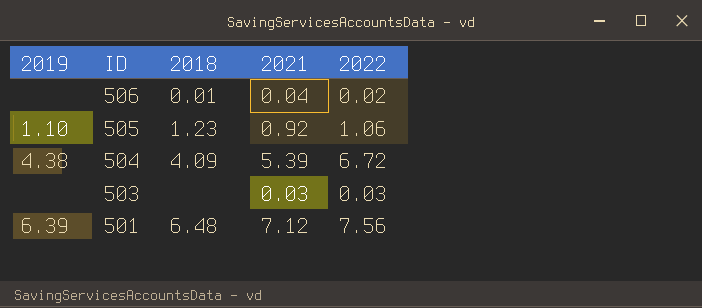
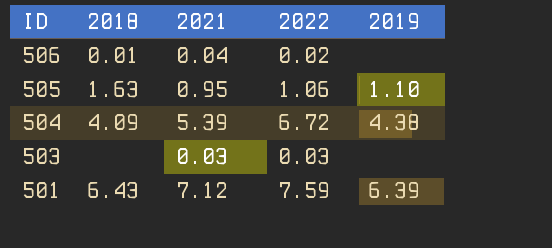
column 2019 | position: 1 -> 5
505 | 2018: 1.23 -> 1.63
505 | 2021: 0.92 -> 0.95
501 | 2018: 6.48 -> 6.43
501 | 2022: 7.56 -> 7.59

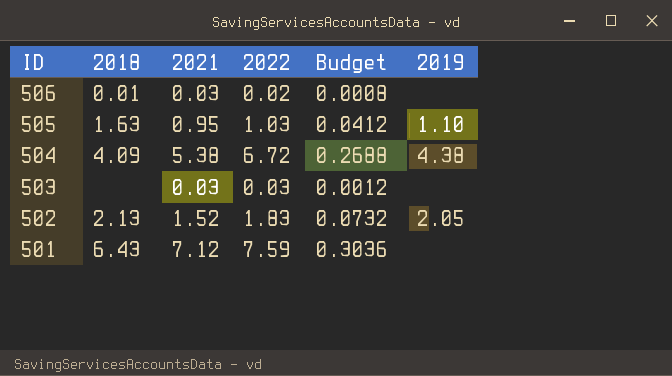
column Budget | formula: none -> [2022] * 0.04
506 | 2021: 0.04 -> 0.03
505 | 2022: 1.06 -> 1.03
504 | 2021: 5.39 -> 5.38
row 502: none -> 2.13 | 1.52 | 1.83 | 0.0732 | 2.05
501 | 2019: 6.39 -> none

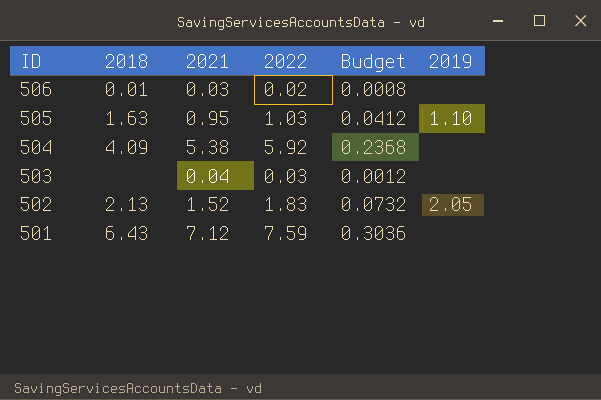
504 | 2022: 6.72 -> 5.92
504 | Budget: 0.2688 -> 0.2368
504 | 2019: 4.38 -> none
503 | 2021: 0.03 -> 0.04

